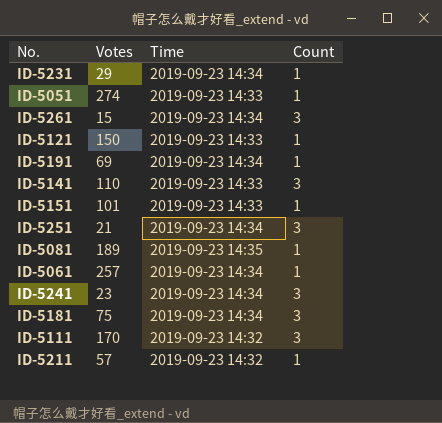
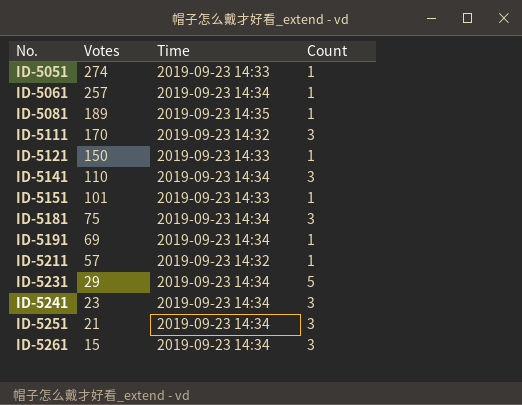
row order: none -> No. ascending
ID-5141 | Time: 2019-09-23 14:33 -> 2019-09-23 14:34
ID-5231 | Count: 1 -> 5

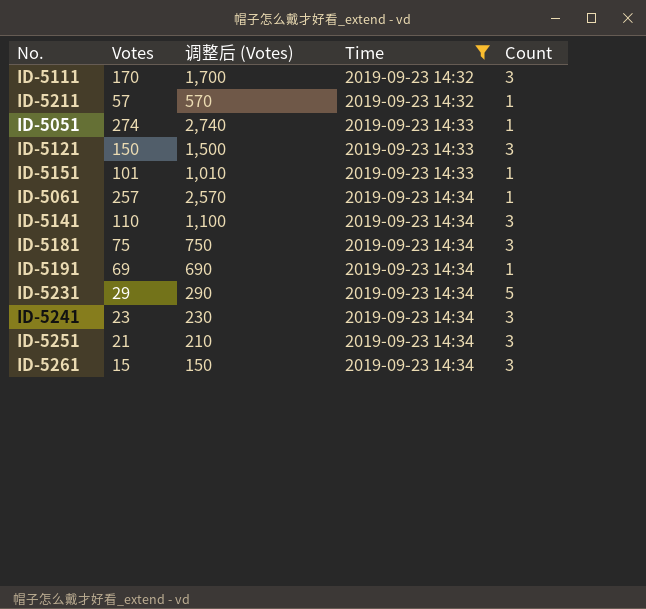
filter: none -> Time != 2019-09-23 14:35
row order: No. ascending -> Time ascending
column 调整后 (Votes) | formula: none -> [Votes] * 10
ID-5121 | Count: 1 -> 3

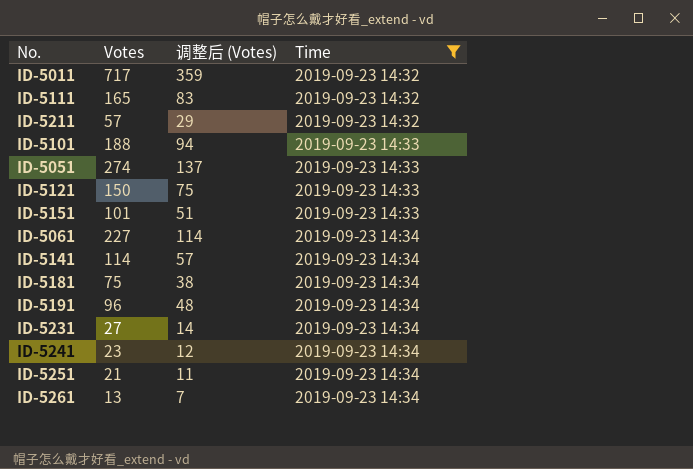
column Count | position: 5 -> none
column 调整后 (Votes) | formula: [Votes] * 10 -> [Votes] * 0.5
row ID-5011: none -> 717 | 359 | 2019-09-23 14:32
ID-5111 | Votes: 170 -> 165
row ID-5101: none -> 188 | 94 | 2019-09-23 14:33
ID-5061 | Votes: 257 -> 227
ID-5141 | Votes: 110 -> 114
ID-5191 | Votes: 69 -> 96
ID-5231 | Votes: 29 -> 27
ID-5261 | Votes: 15 -> 13

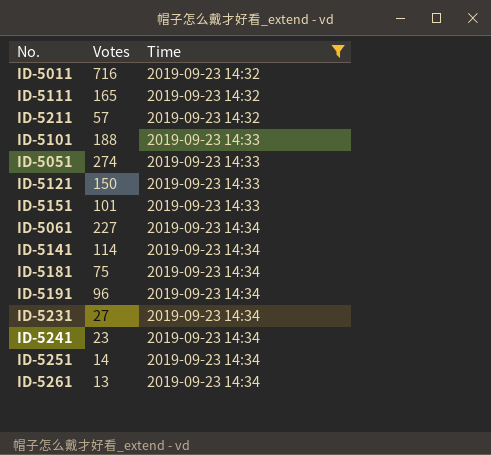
column 调整后 (Votes) | formula: [Votes] * 0.5 -> none
ID-5011 | Votes: 717 -> 716
ID-5251 | Votes: 21 -> 14

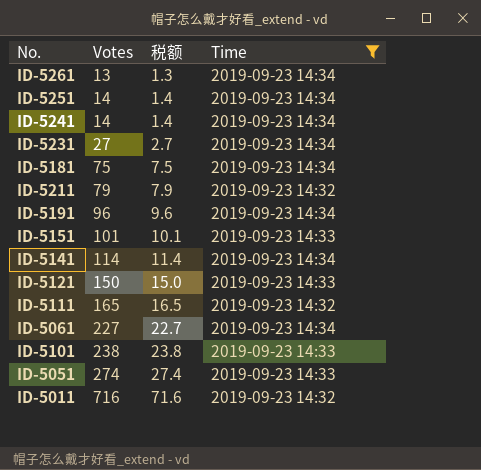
row order: Time ascending -> Votes ascending
column 税额 | formula: none -> [Votes] * 0.1
ID-5241 | Votes: 23 -> 14
ID-5211 | Votes: 57 -> 79
ID-5101 | Votes: 188 -> 238

